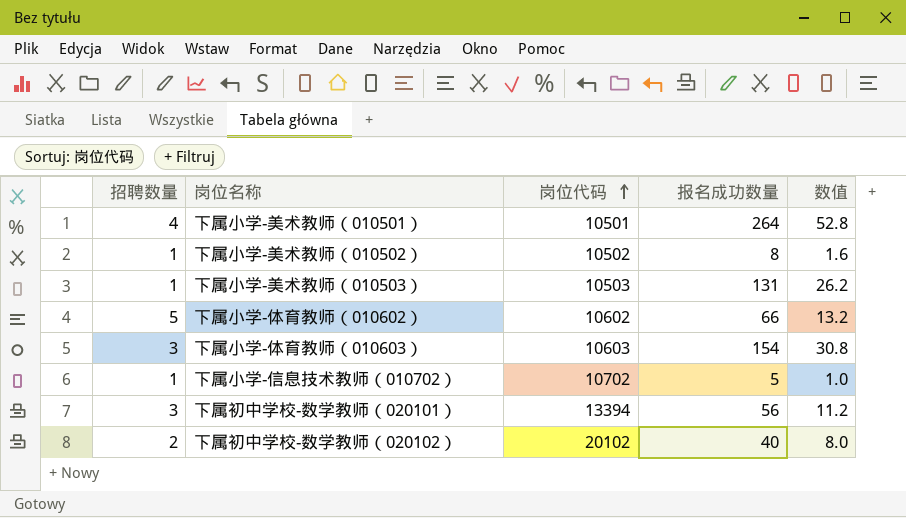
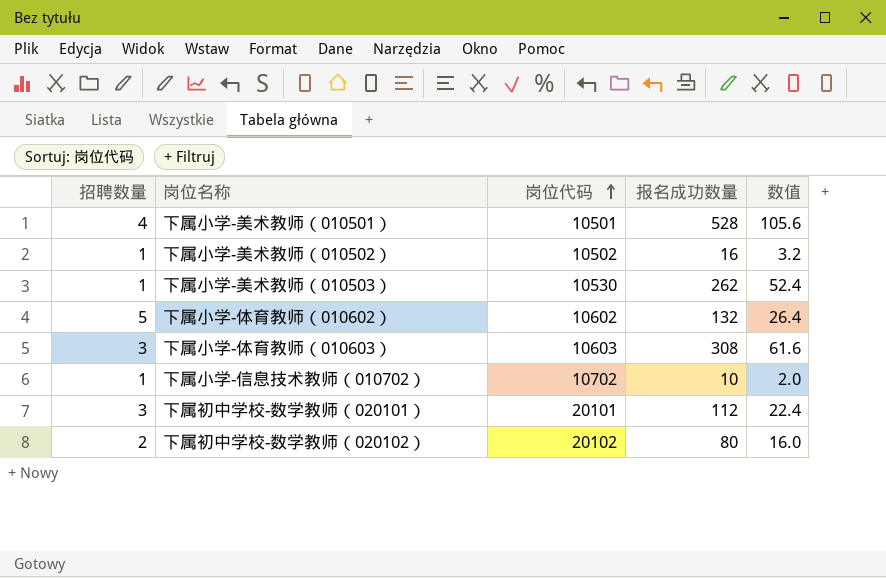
下属小学-美术教师（010501） | 报名成功数量: 264 -> 528
下属小学-美术教师（010501） | 数值: 52.8 -> 105.6
下属小学-美术教师（010502） | 报名成功数量: 8 -> 16
下属小学-美术教师（010502） | 数值: 1.6 -> 3.2
下属小学-美术教师（010503） | 岗位代码: 10503 -> 10530
下属小学-美术教师（010503） | 报名成功数量: 131 -> 262
下属小学-美术教师（010503） | 数值: 26.2 -> 52.4
下属小学-体育教师（010602） | 报名成功数量: 66 -> 132
下属小学-体育教师（010602） | 数值: 13.2 -> 26.4
下属小学-体育教师（010603） | 报名成功数量: 154 -> 308
下属小学-体育教师（010603） | 数值: 30.8 -> 61.6
下属小学-信息技术教师（010702） | 报名成功数量: 5 -> 10
下属小学-信息技术教师（010702） | 数值: 1.0 -> 2.0
下属初中学校-数学教师（020101） | 岗位代码: 13394 -> 20101
下属初中学校-数学教师（020101） | 报名成功数量: 56 -> 112
下属初中学校-数学教师（020101） | 数值: 11.2 -> 22.4
下属初中学校-数学教师（020102） | 报名成功数量: 40 -> 80
下属初中学校-数学教师（020102） | 数值: 8.0 -> 16.0

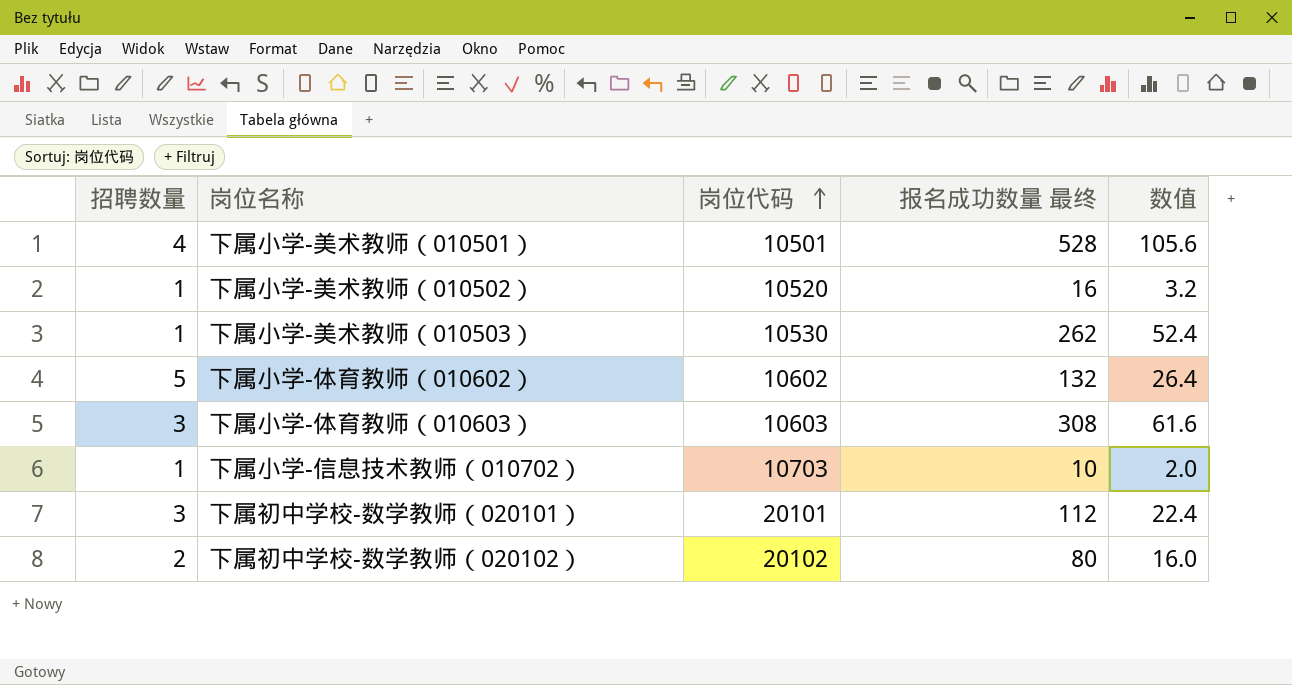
column name: 报名成功数量 -> 报名成功数量 最终
下属小学-美术教师（010502） | 岗位代码: 10502 -> 10520
下属小学-信息技术教师（010702） | 岗位代码: 10702 -> 10703

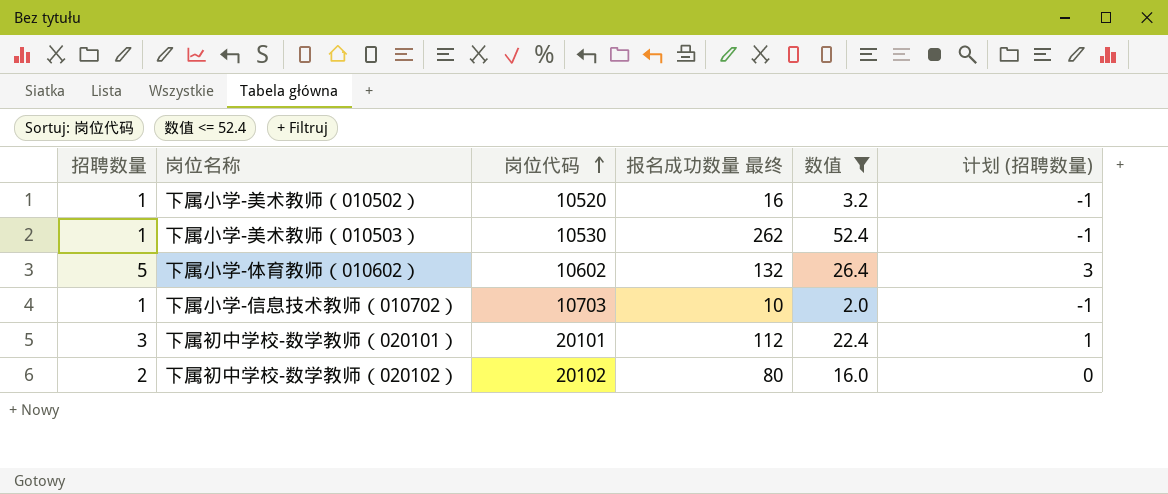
filter: none -> 数值 <= 52.4
column 计划 (招聘数量) | formula: none -> [招聘数量] - 2

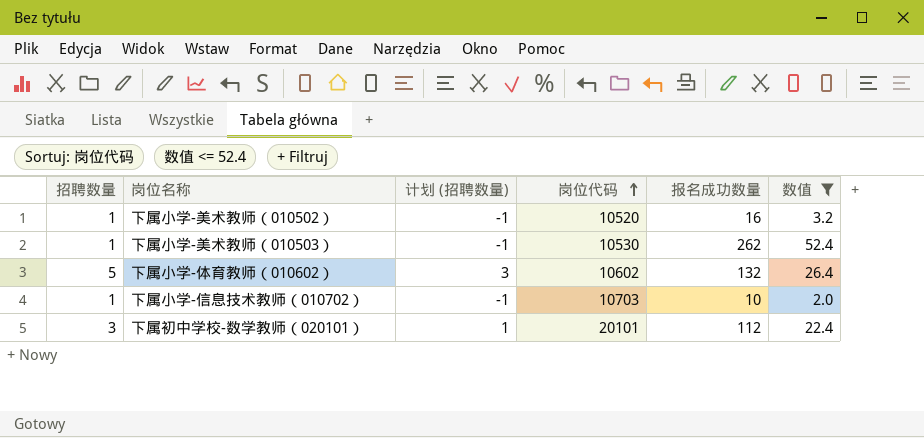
column 计划 (招聘数量) | position: 6 -> 3
column name: 报名成功数量 最终 -> 报名成功数量
row 下属初中学校-数学教师（020102）: 2 | 20102 | 80 | 16.0 | 0 -> none

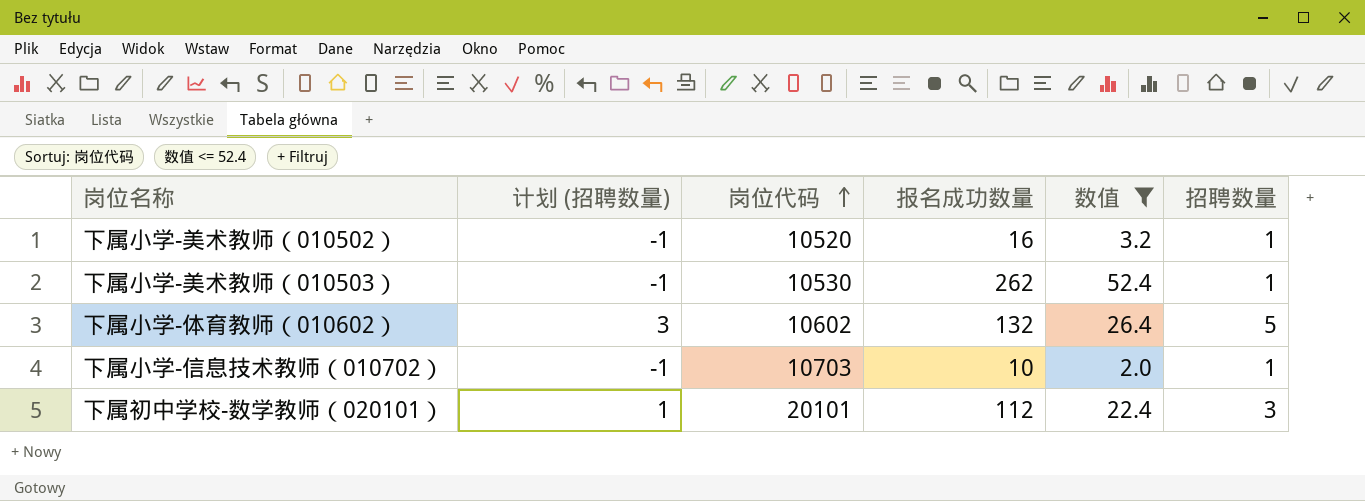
column 招聘数量 | position: 1 -> 6

